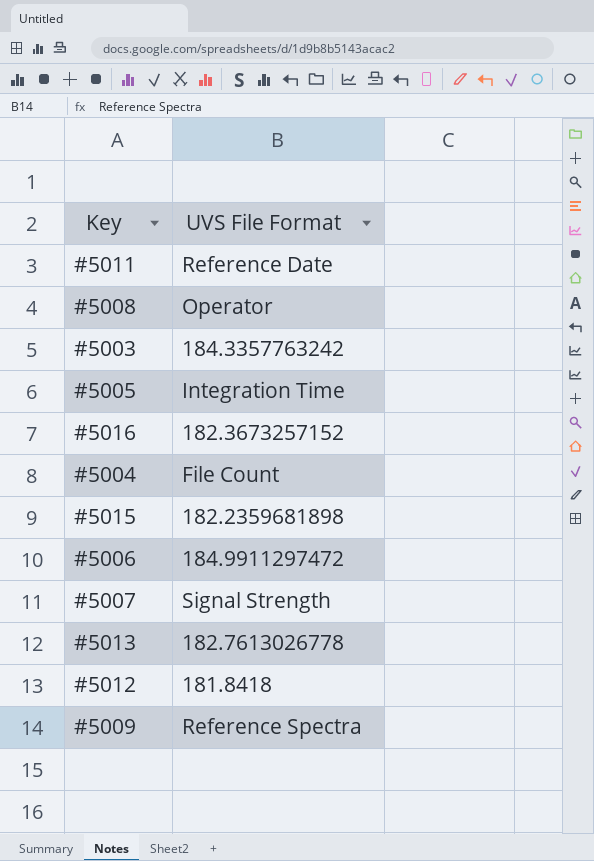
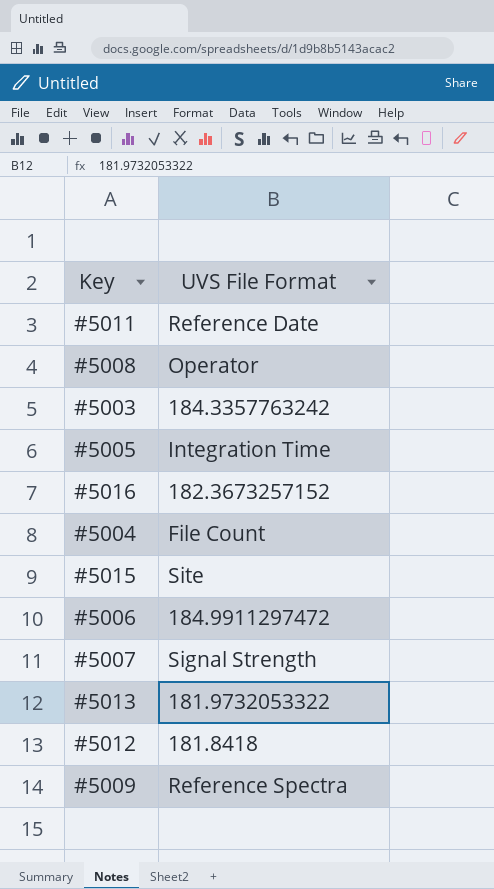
#5015 | UVS File Format: 182.2359681898 -> Site
#5013 | UVS File Format: 182.7613026778 -> 181.9732053322

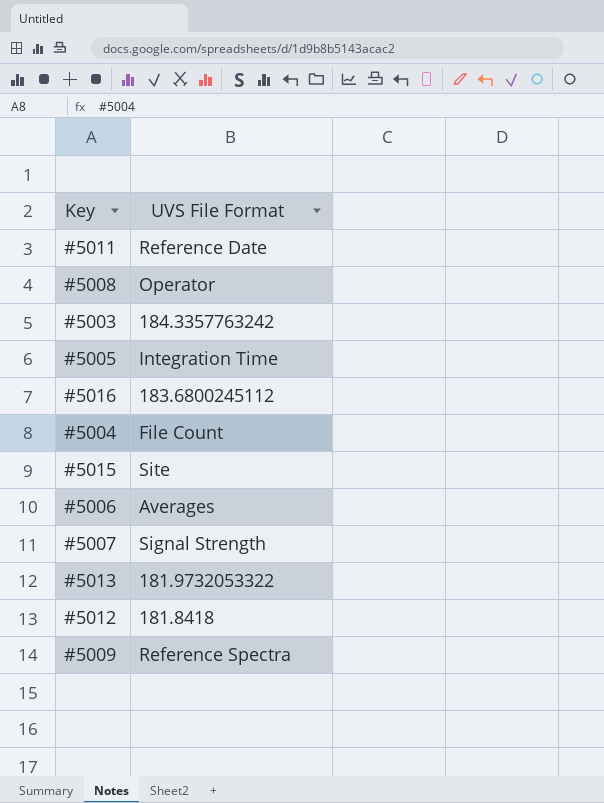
#5016 | UVS File Format: 182.3673257152 -> 183.6800245112
#5006 | UVS File Format: 184.9911297472 -> Averages

